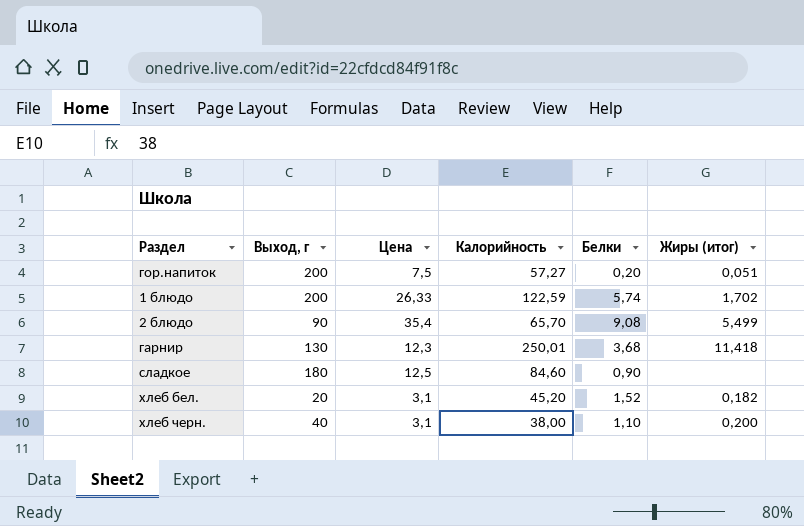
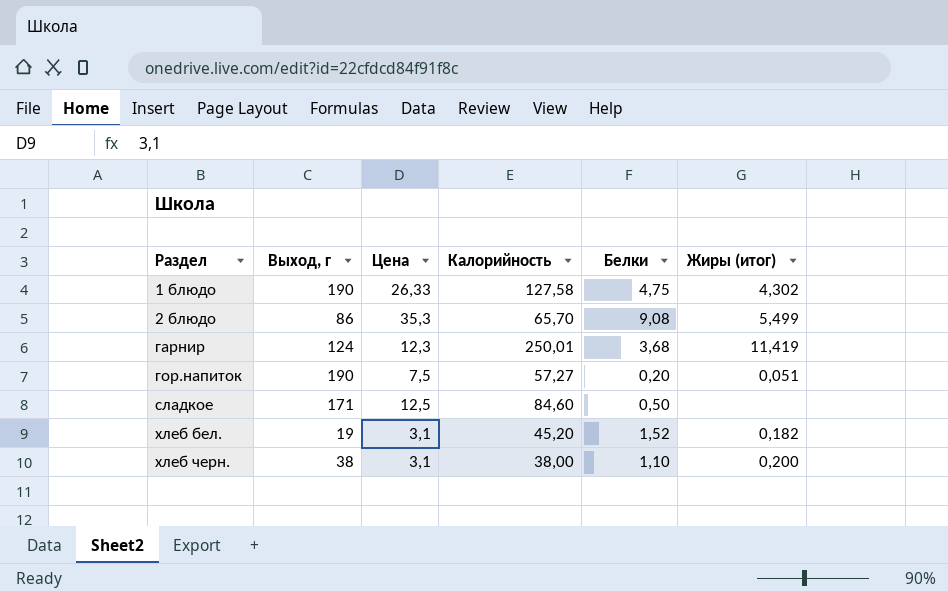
row order: none -> Раздел ascending
1 блюдо | Выход, г: 200 -> 190
1 блюдо | Калорийность: 122,59 -> 127,58
1 блюдо | Белки: 5,74 -> 4,75
1 блюдо | Жиры (итог): 1,702 -> 4,302
2 блюдо | Выход, г: 90 -> 86
2 блюдо | Цена: 35,4 -> 35,3
гарнир | Выход, г: 130 -> 124
гарнир | Жиры (итог): 11,418 -> 11,419
гор.напиток | Выход, г: 200 -> 190
сладкое | Выход, г: 180 -> 171
сладкое | Белки: 0,90 -> 0,50
хлеб бел. | Выход, г: 20 -> 19
хлеб черн. | Выход, г: 40 -> 38

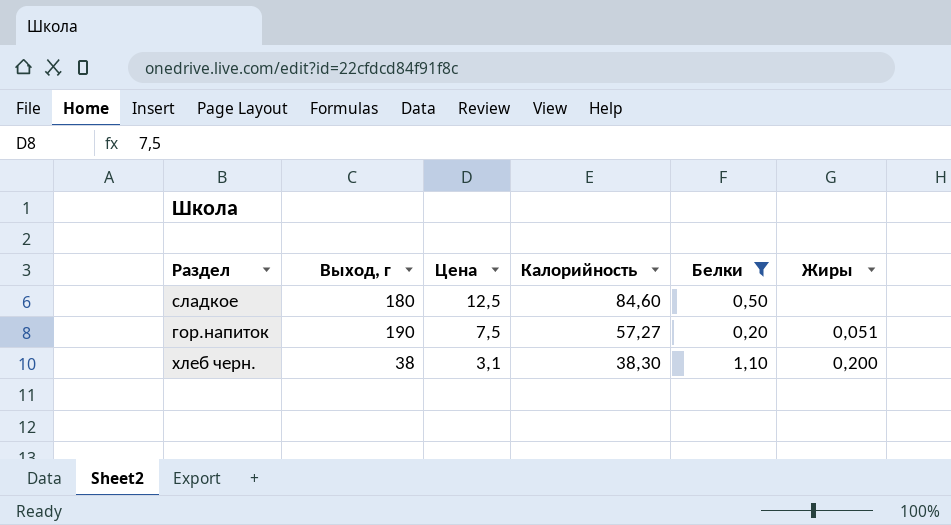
filter: none -> Белки <= 1,10
row order: Раздел ascending -> Цена descending
column name: Жиры (итог) -> Жиры
сладкое | Выход, г: 171 -> 180
хлеб черн. | Калорийность: 38,00 -> 38,30

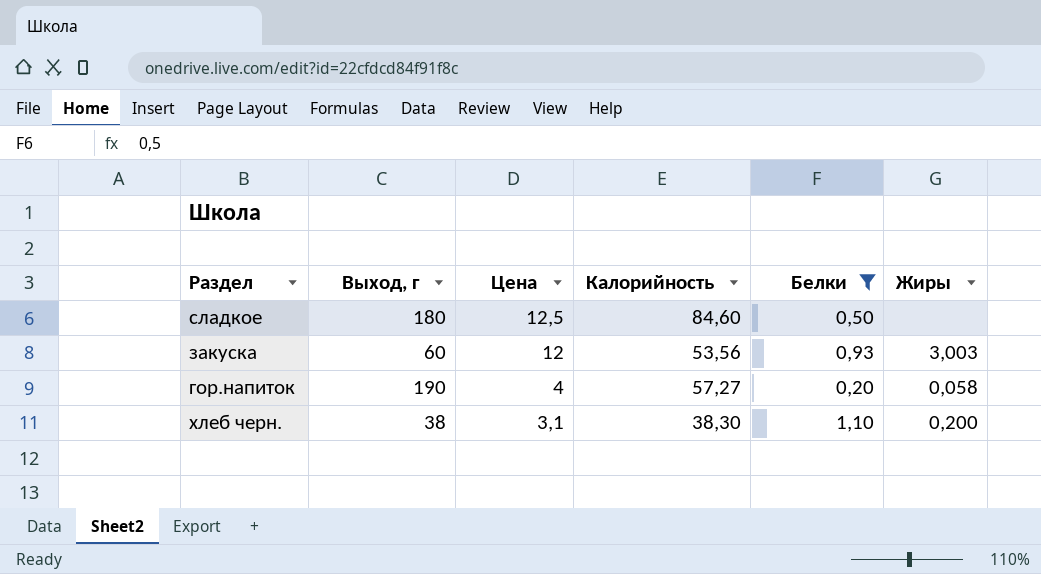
row закуска: none -> 60 | 12 | 53,56 | 0,93 | 3,003
гор.напиток | Цена: 7,5 -> 4
гор.напиток | Жиры: 0,051 -> 0,058

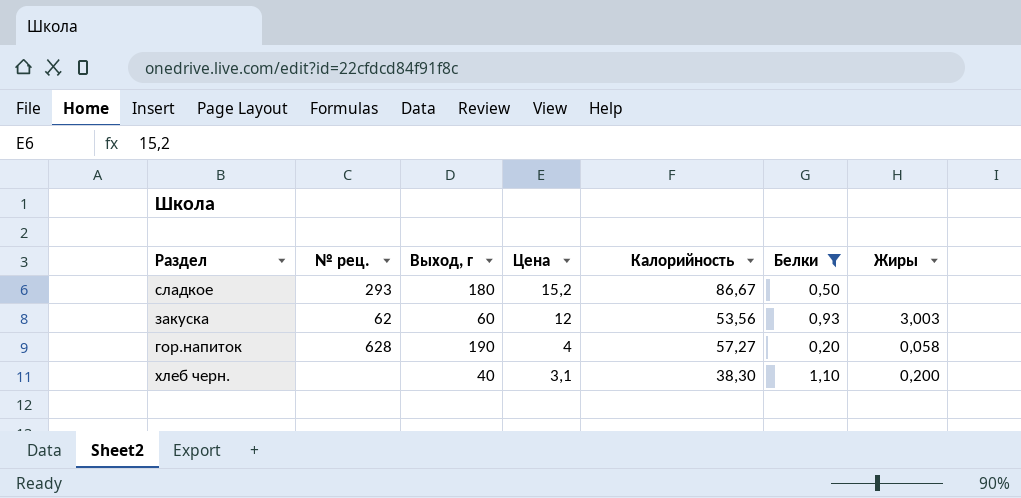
column № рец. | position: none -> 2
сладкое | Цена: 12,5 -> 15,2
сладкое | Калорийность: 84,60 -> 86,67
хлеб черн. | Выход, г: 38 -> 40

